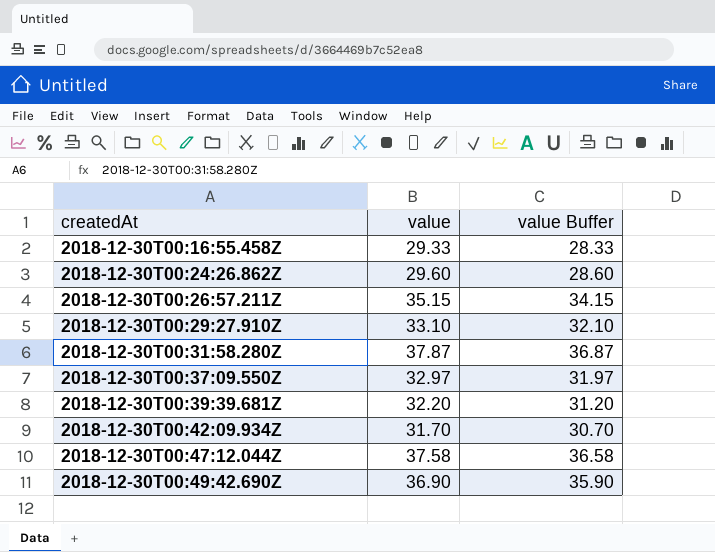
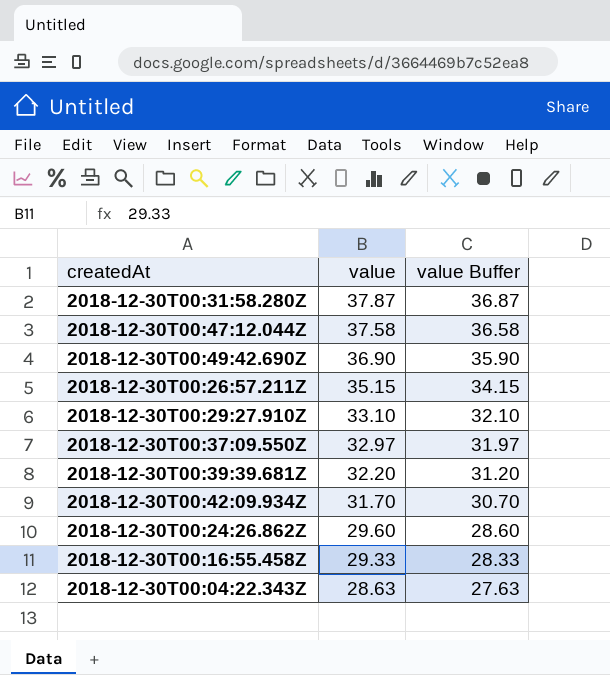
row order: createdAt ascending -> value descending
row 2018-12-30T00:04:22.343Z: none -> 28.63 | 27.63

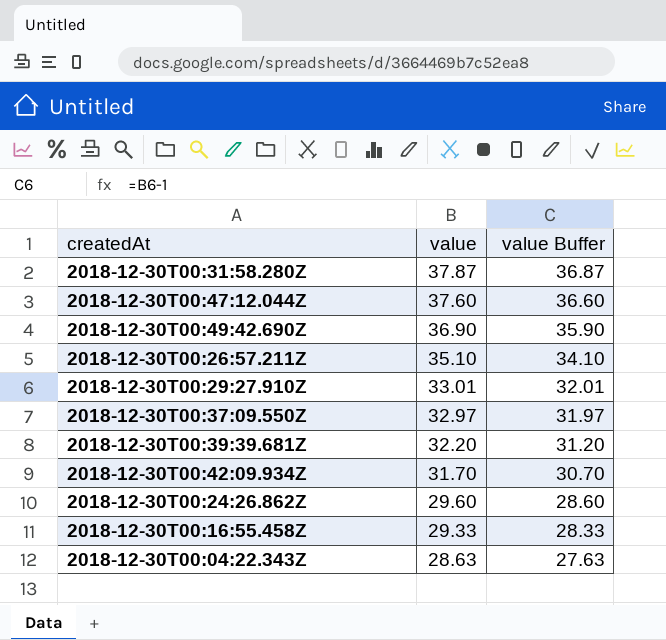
2018-12-30T00:47:12.044Z | value: 37.58 -> 37.60
2018-12-30T00:47:12.044Z | value Buffer: 36.58 -> 36.60
2018-12-30T00:26:57.211Z | value: 35.15 -> 35.10
2018-12-30T00:26:57.211Z | value Buffer: 34.15 -> 34.10
2018-12-30T00:29:27.910Z | value: 33.10 -> 33.01
2018-12-30T00:29:27.910Z | value Buffer: 32.10 -> 32.01

